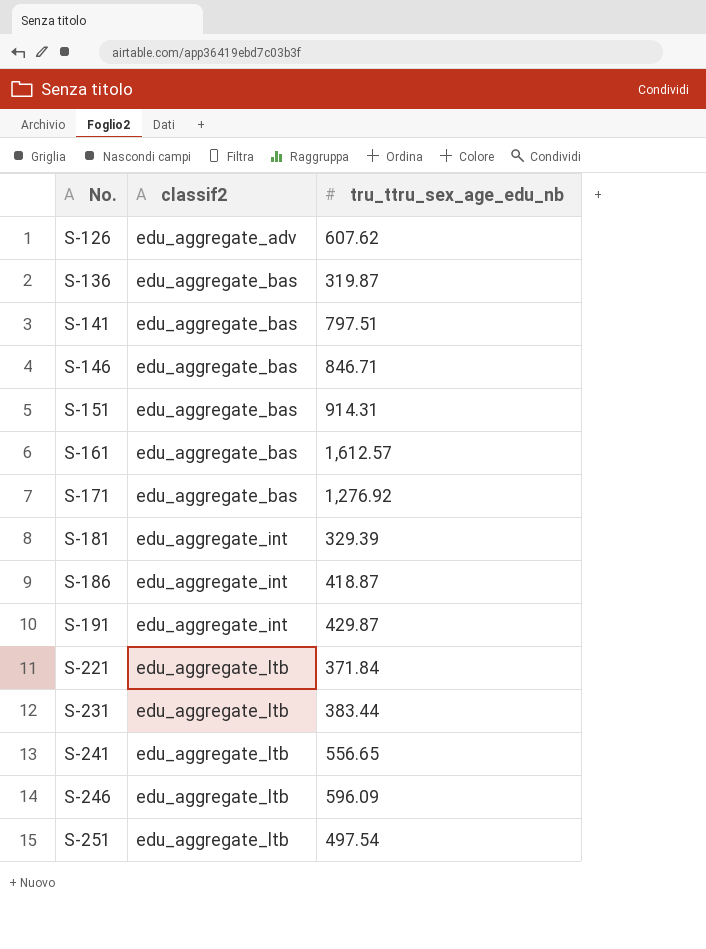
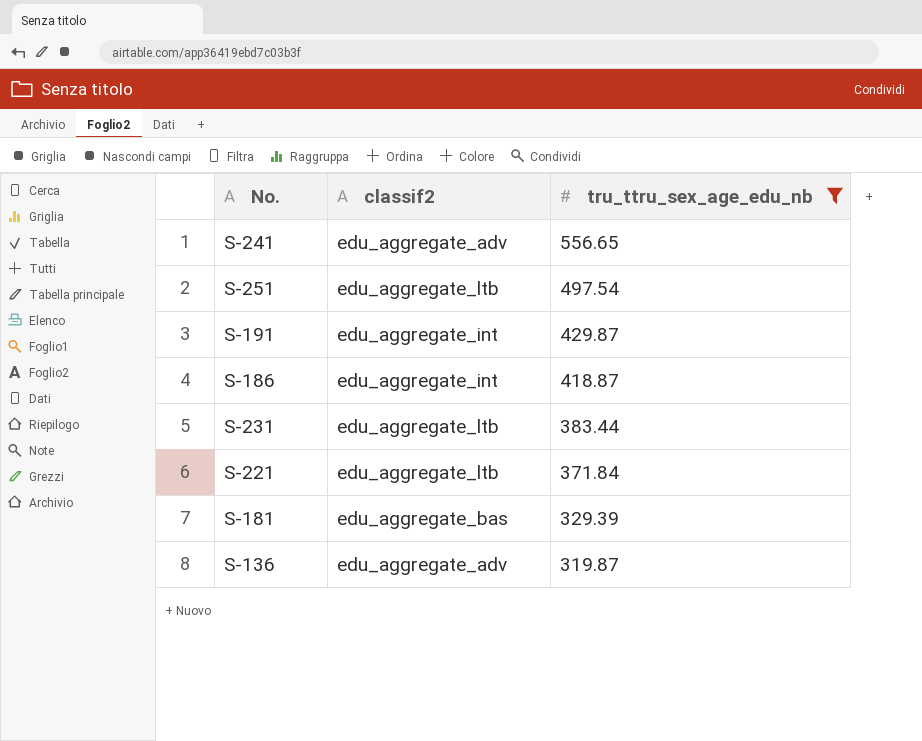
filter: none -> tru_ttru_sex_age_edu_nb <= 556.65
row order: No. ascending -> tru_ttru_sex_age_edu_nb descending
S-241 | classif2: edu_aggregate_ltb -> edu_aggregate_adv
S-181 | classif2: edu_aggregate_int -> edu_aggregate_bas
S-136 | classif2: edu_aggregate_bas -> edu_aggregate_adv

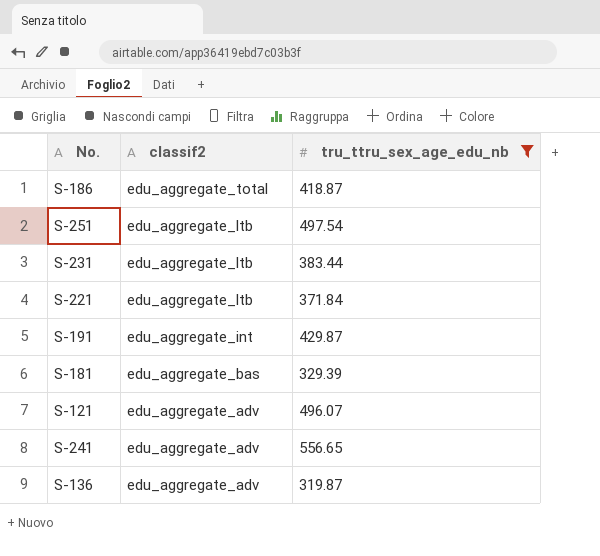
row order: tru_ttru_sex_age_edu_nb descending -> classif2 descending
S-186 | classif2: edu_aggregate_int -> edu_aggregate_total
row S-121: none -> edu_aggregate_adv | 496.07

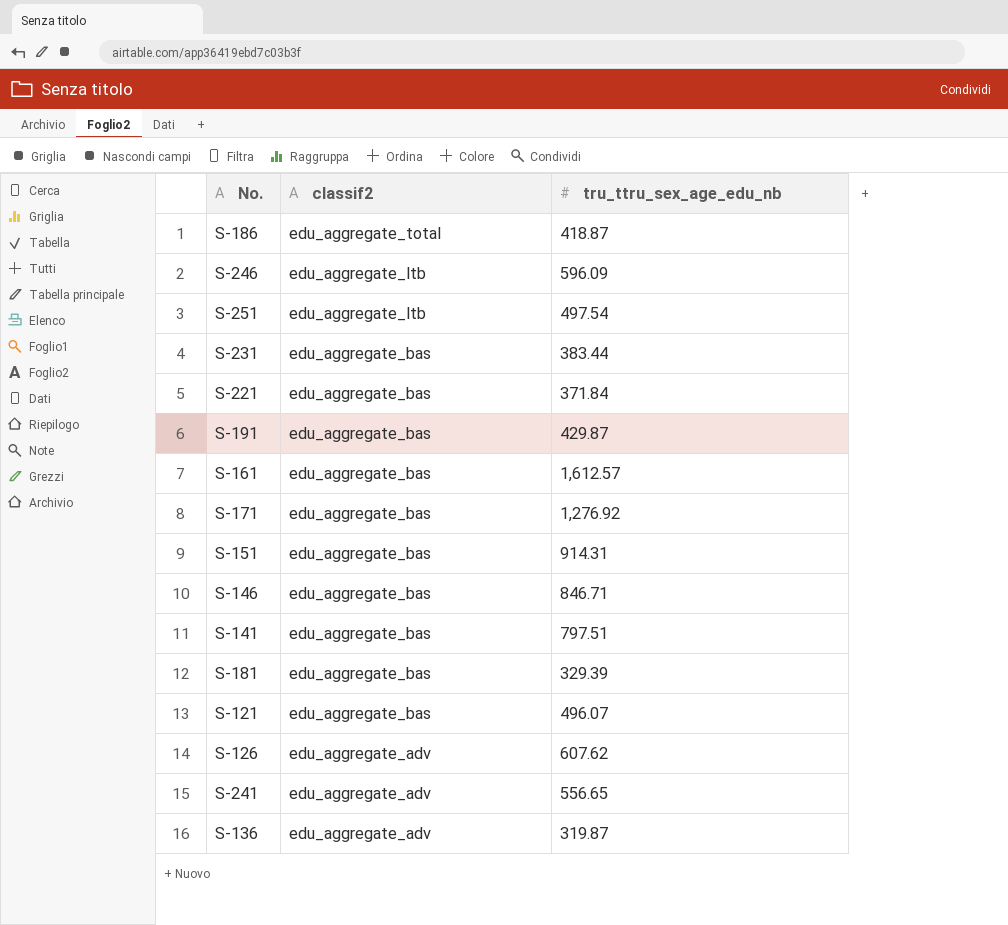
filter: tru_ttru_sex_age_edu_nb <= 556.65 -> none
S-231 | classif2: edu_aggregate_ltb -> edu_aggregate_bas
S-221 | classif2: edu_aggregate_ltb -> edu_aggregate_bas
S-191 | classif2: edu_aggregate_int -> edu_aggregate_bas
S-121 | classif2: edu_aggregate_adv -> edu_aggregate_bas

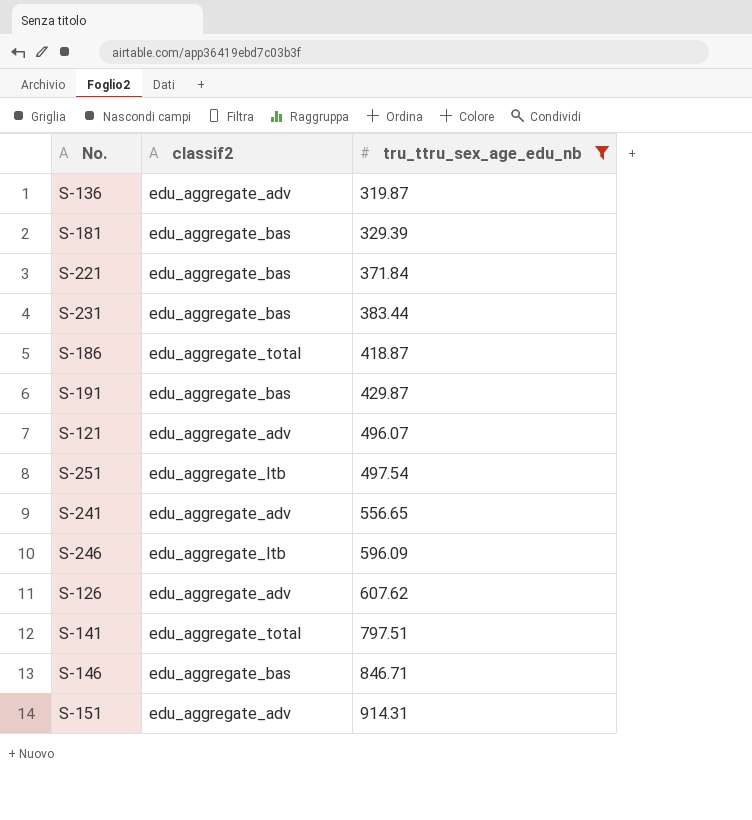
filter: none -> tru_ttru_sex_age_edu_nb <= 914.31
row order: classif2 descending -> tru_ttru_sex_age_edu_nb ascending
S-121 | classif2: edu_aggregate_bas -> edu_aggregate_adv
S-141 | classif2: edu_aggregate_bas -> edu_aggregate_total
S-151 | classif2: edu_aggregate_bas -> edu_aggregate_adv

